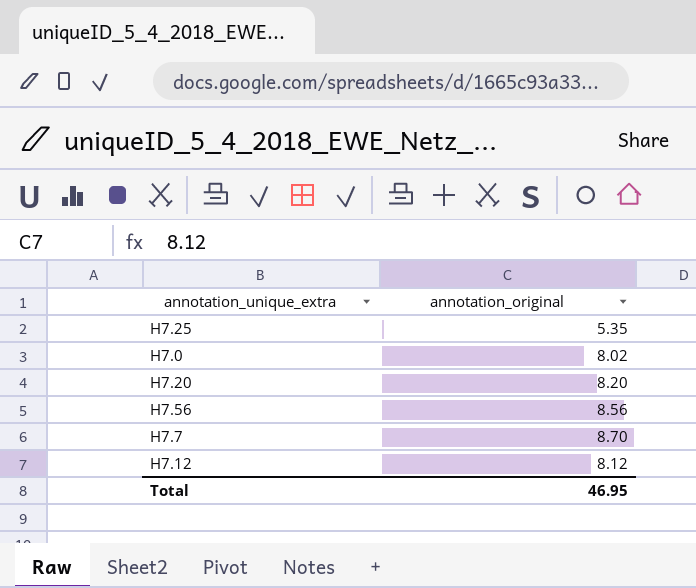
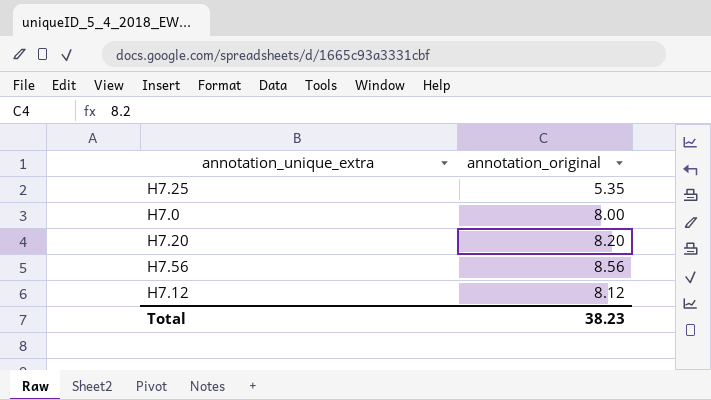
row H7.7: 8.70 -> none
H7.0 | annotation_original: 8.02 -> 8.00
Total | annotation_original: 46.95 -> 38.23

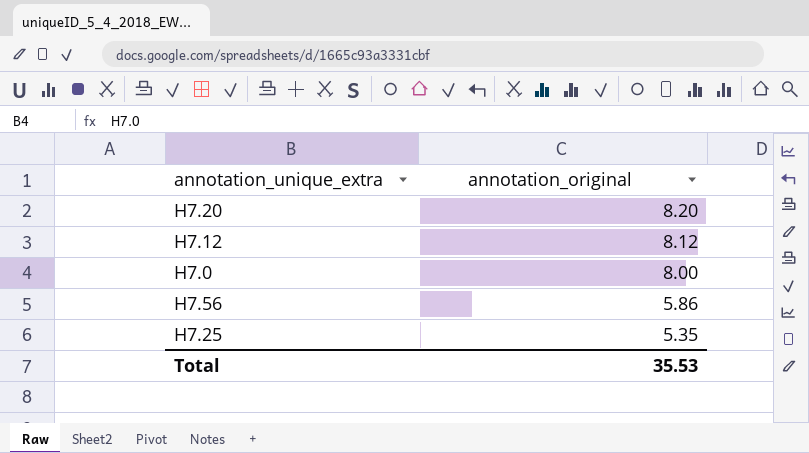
row order: none -> annotation_original descending
H7.56 | annotation_original: 8.56 -> 5.86
Total | annotation_original: 38.23 -> 35.53

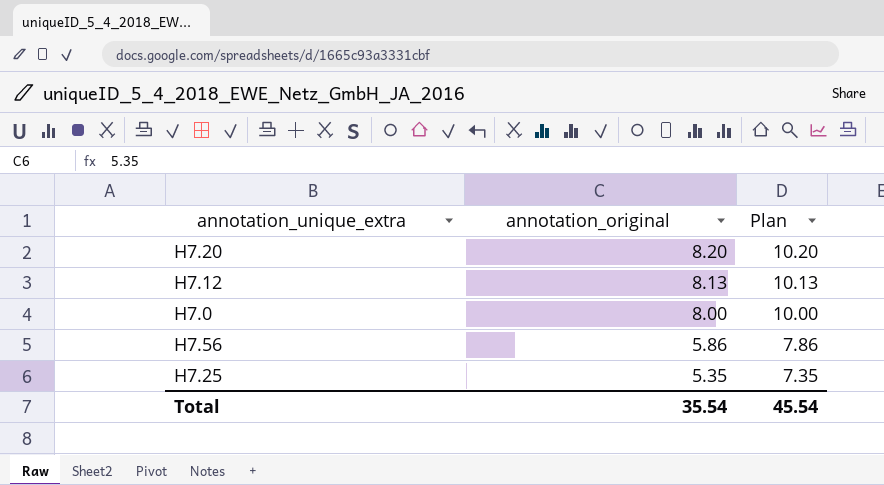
column Plan | formula: none -> [annotation_original] + 2
H7.12 | annotation_original: 8.12 -> 8.13
Total | annotation_original: 35.53 -> 35.54

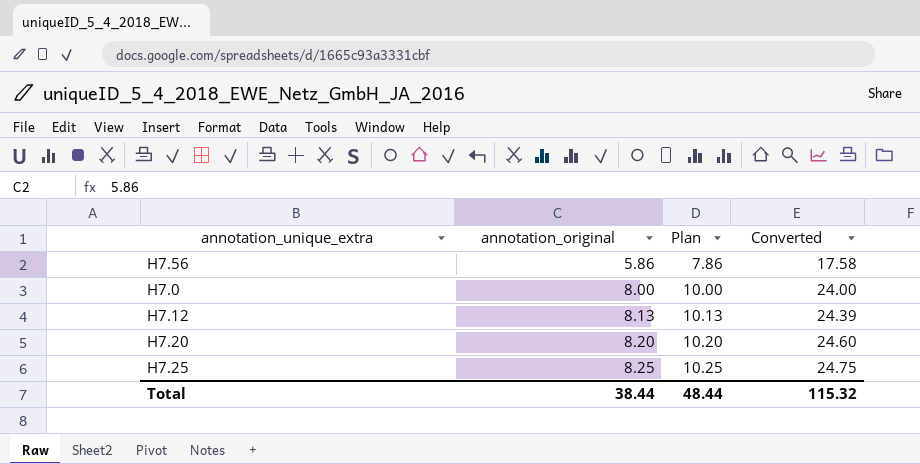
row order: annotation_original descending -> annotation_original ascending
column Converted | formula: none -> [annotation_original] * 3
H7.25 | annotation_original: 5.35 -> 8.25
H7.25 | Plan: 7.35 -> 10.25
Total | annotation_original: 35.54 -> 38.44
Total | Plan: 45.54 -> 48.44

